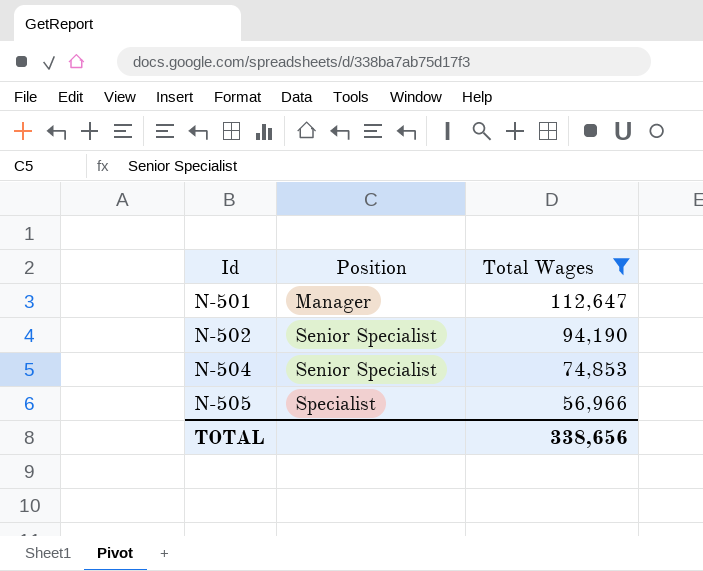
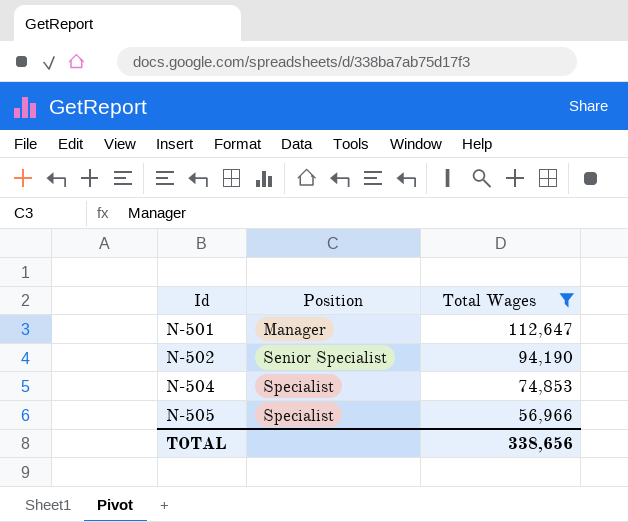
N-504 | Position: Senior Specialist -> Specialist

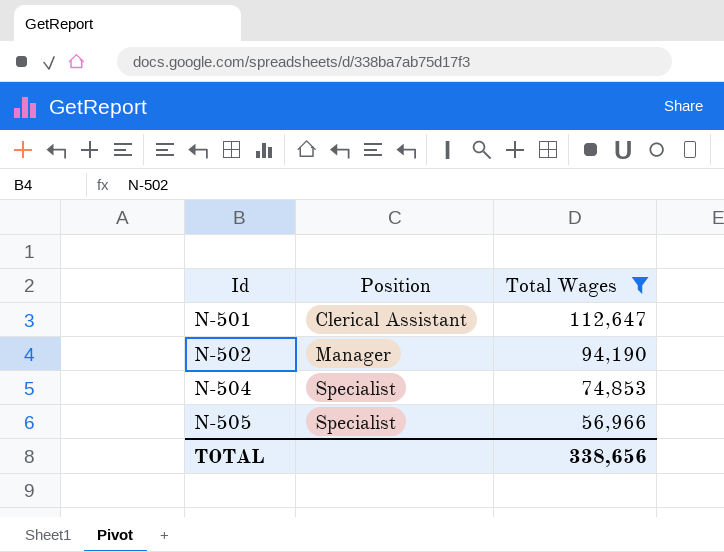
N-501 | Position: Manager -> Clerical Assistant
N-502 | Position: Senior Specialist -> Manager

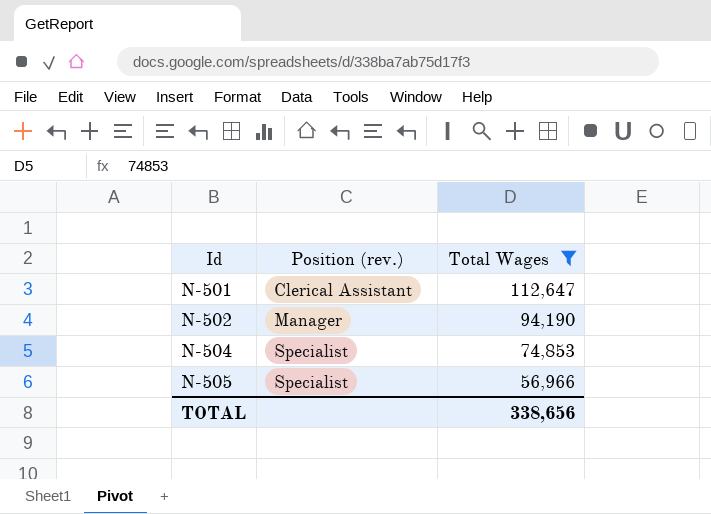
column name: Position -> Position (rev.)

